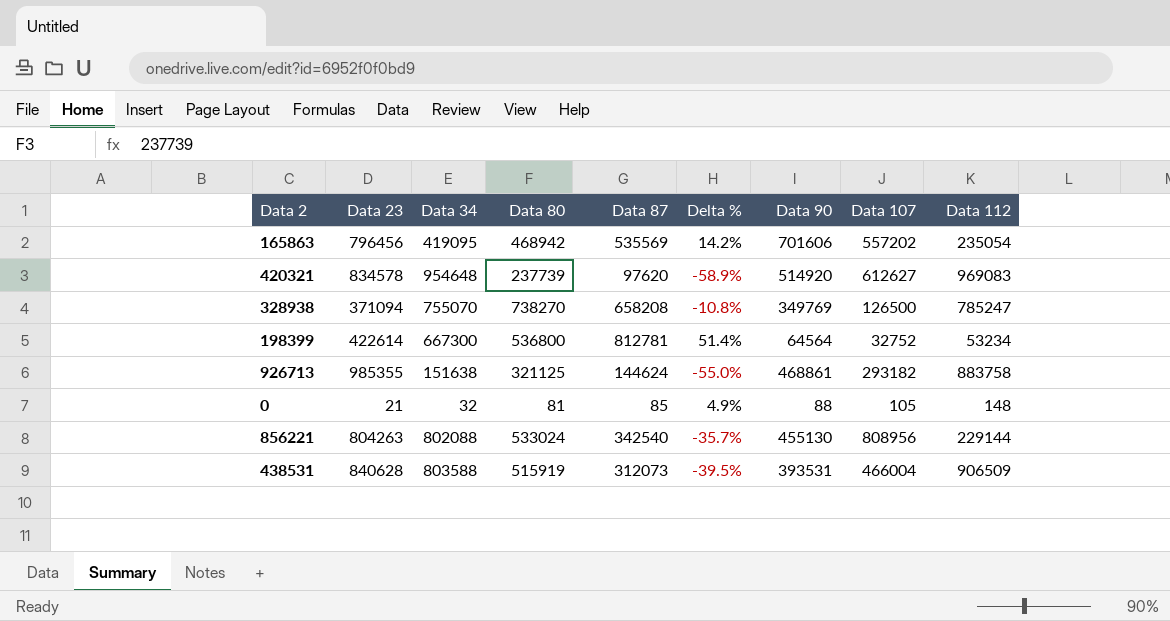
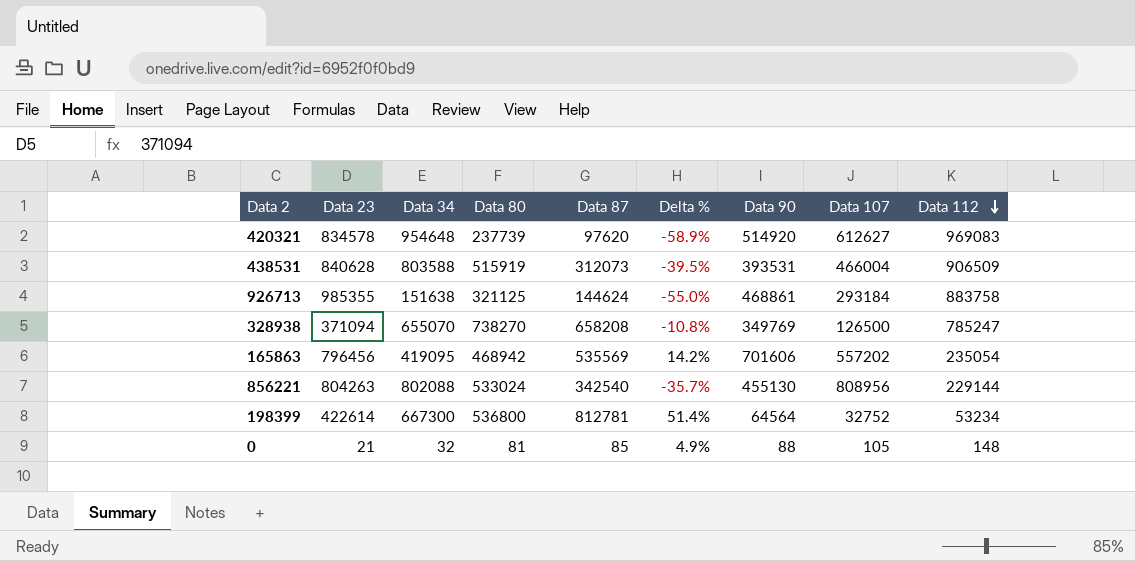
row order: none -> Data 112 descending
926713 | Data 107: 293182 -> 293184
328938 | Data 34: 755070 -> 655070

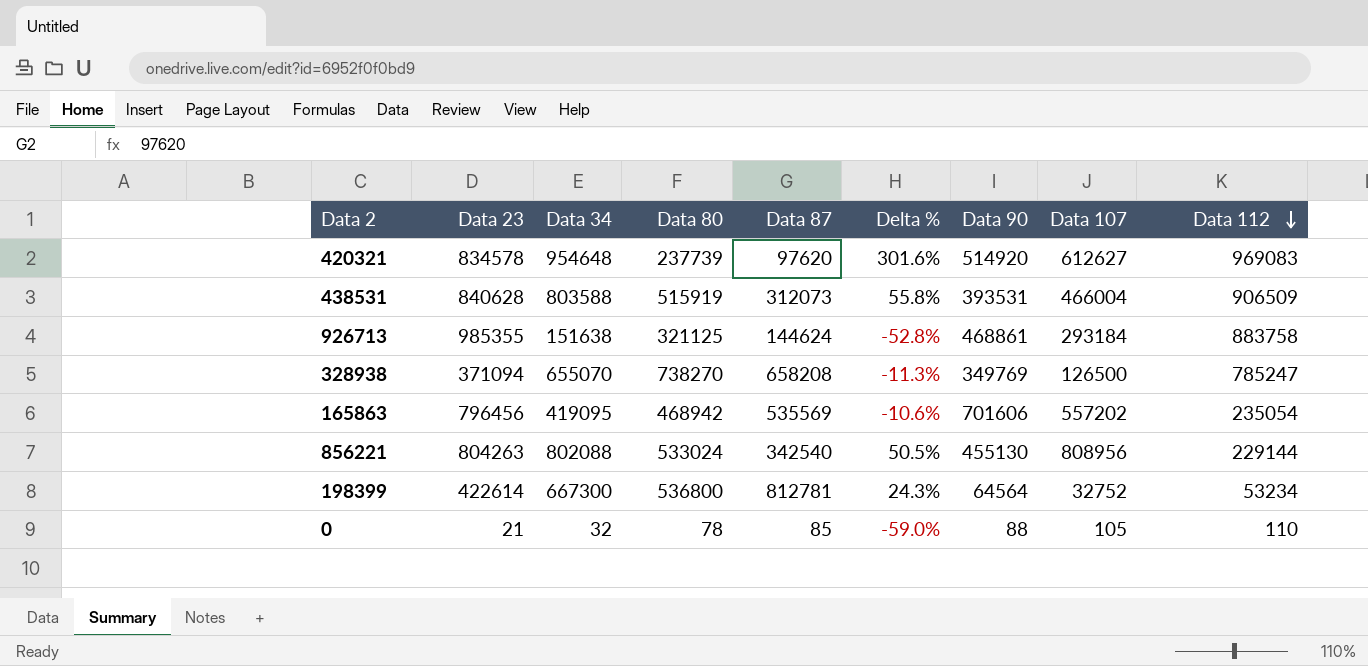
column Delta % | formula: ([Data 87] - [Data 80]) / [Data 80] -> ([Data 34] - [Data 80]) / [Data 80]
0 | Data 80: 81 -> 78
0 | Data 112: 148 -> 110

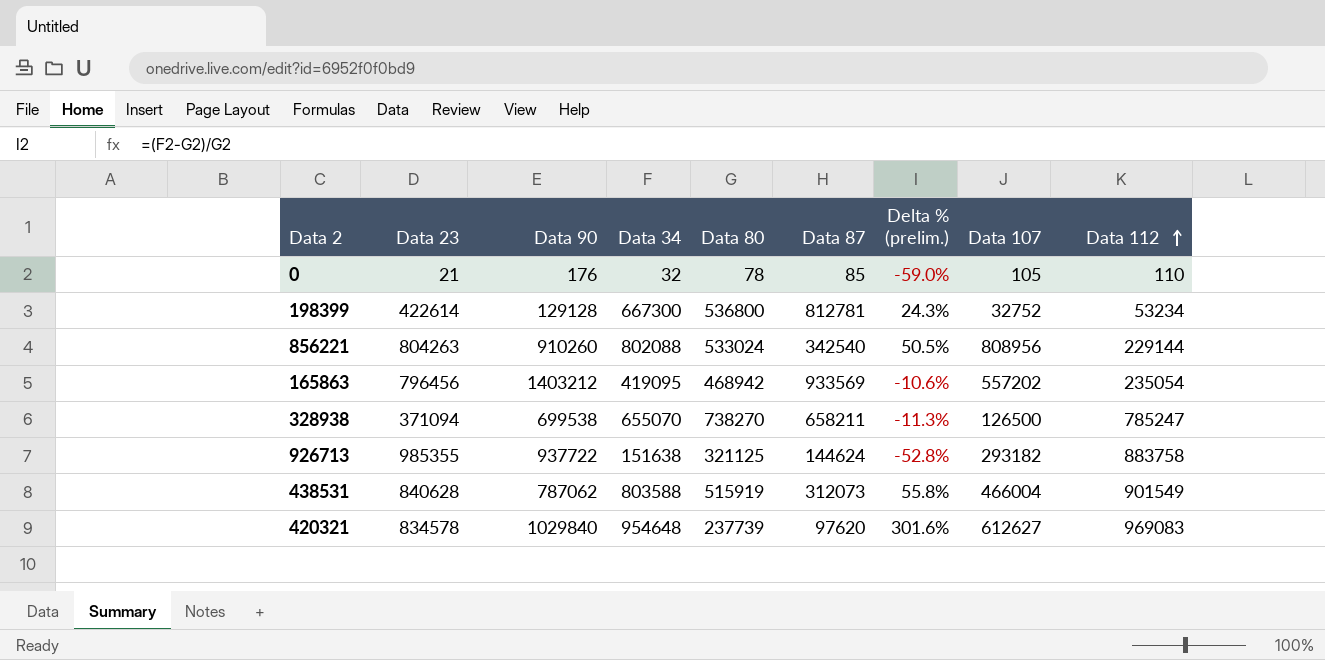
row order: Data 112 descending -> Data 112 ascending
column Data 90 | position: 7 -> 3
column name: Delta % -> Delta % (prelim.)
0 | Data 90: 88 -> 176
198399 | Data 90: 64564 -> 129128
856221 | Data 90: 455130 -> 910260
165863 | Data 90: 701606 -> 1403212
165863 | Data 87: 535569 -> 933569
328938 | Data 90: 349769 -> 699538
328938 | Data 87: 658208 -> 658211
926713 | Data 90: 468861 -> 937722
926713 | Data 107: 293184 -> 293182
438531 | Data 90: 393531 -> 787062
438531 | Data 112: 906509 -> 901549
420321 | Data 90: 514920 -> 1029840

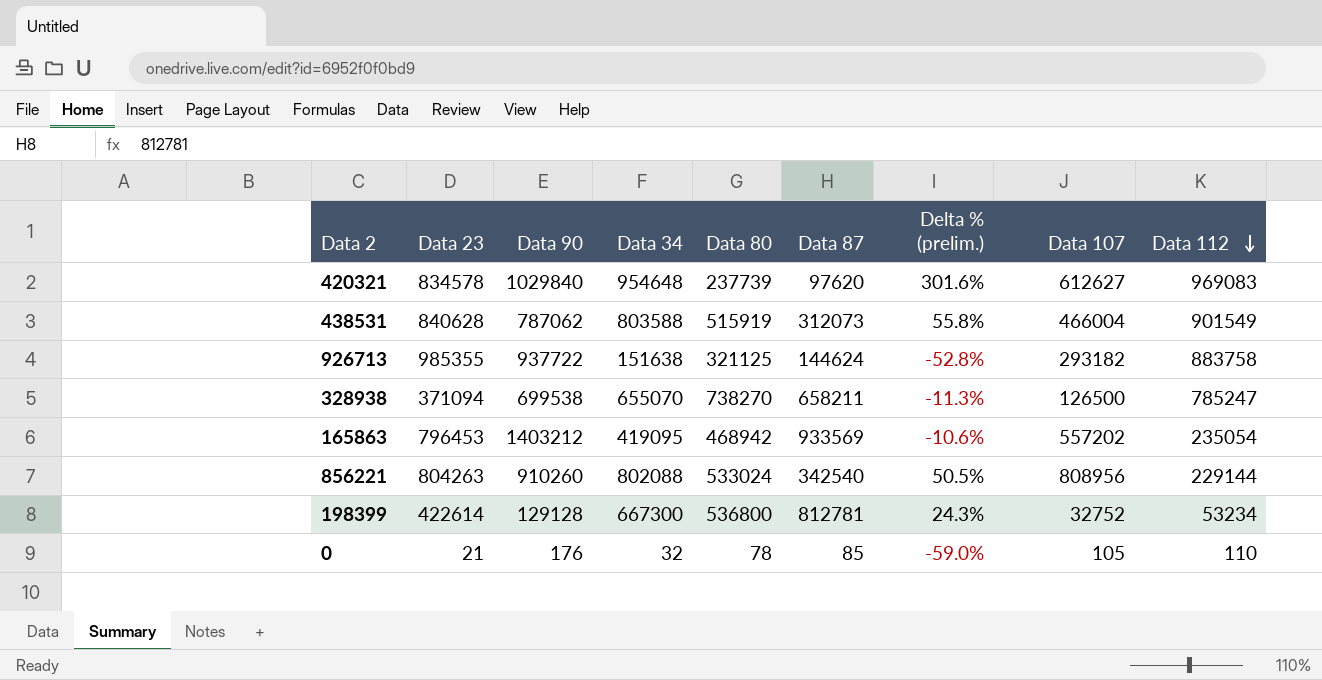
row order: Data 112 ascending -> Data 112 descending
165863 | Data 23: 796456 -> 796453

